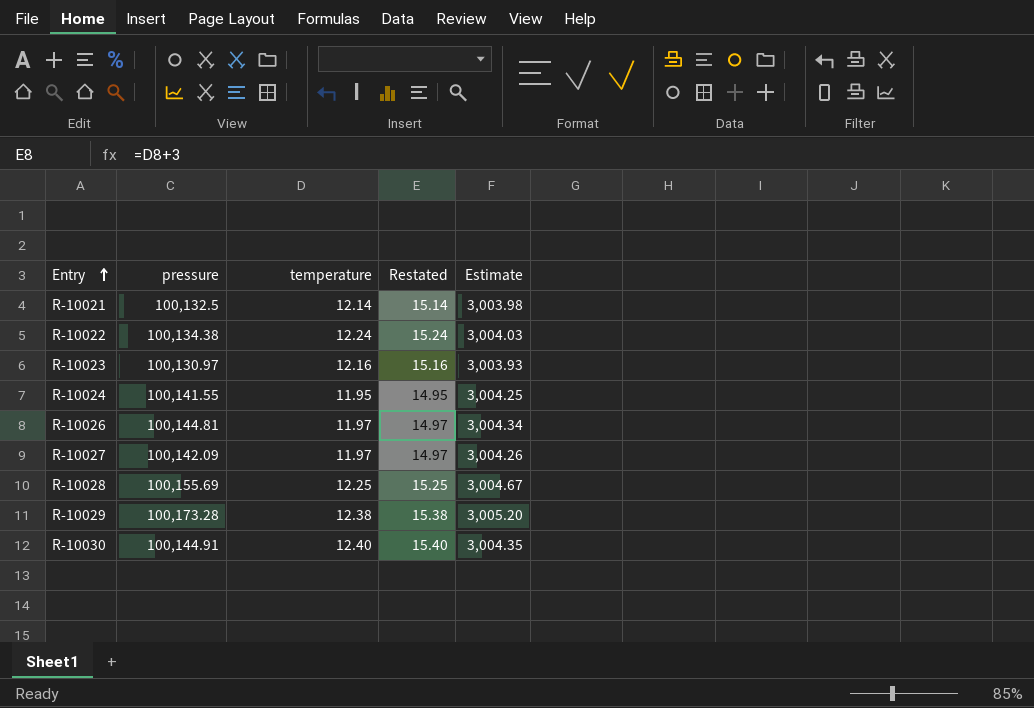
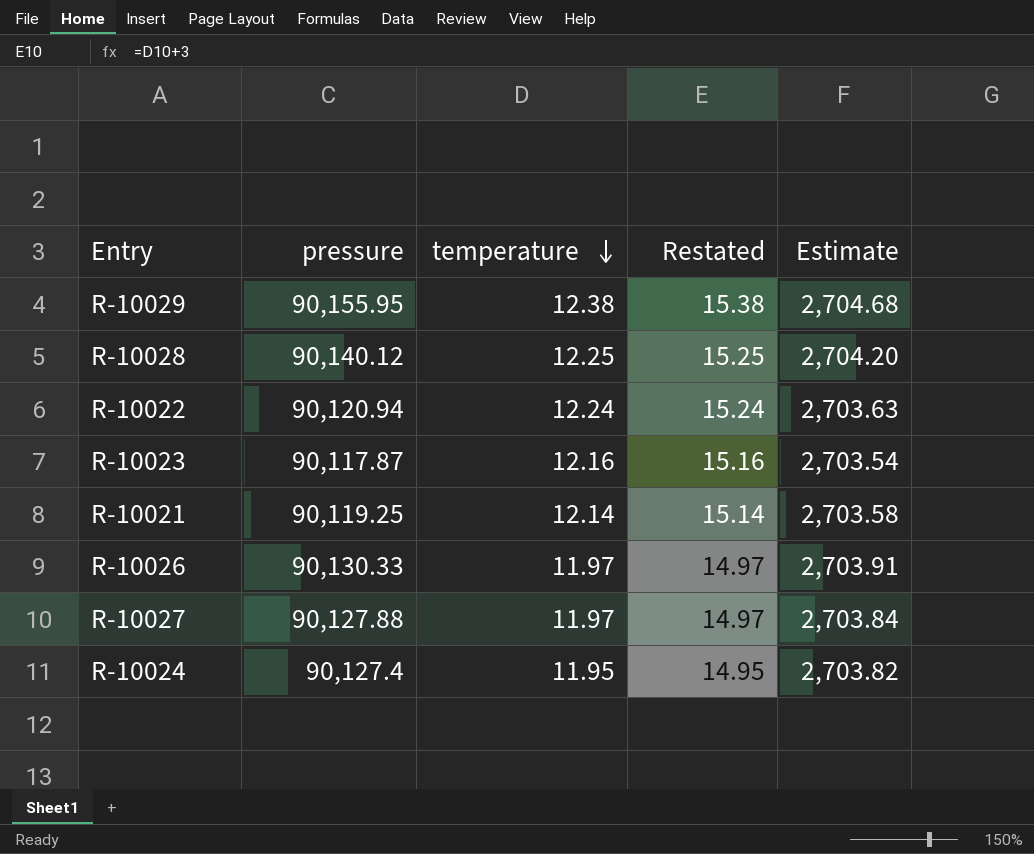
row order: Entry ascending -> temperature descending
row R-10030: 100,144.91 | 12.40 | 15.40 | 3,004.35 -> none
R-10029 | pressure: 100,173.28 -> 90,155.95
R-10029 | Estimate: 3,005.20 -> 2,704.68
R-10028 | pressure: 100,155.69 -> 90,140.12
R-10028 | Estimate: 3,004.67 -> 2,704.20
R-10022 | pressure: 100,134.38 -> 90,120.94
R-10022 | Estimate: 3,004.03 -> 2,703.63
R-10023 | pressure: 100,130.97 -> 90,117.87
R-10023 | Estimate: 3,003.93 -> 2,703.54
R-10021 | pressure: 100,132.5 -> 90,119.25
R-10021 | Estimate: 3,003.98 -> 2,703.58
R-10026 | pressure: 100,144.81 -> 90,130.33
R-10026 | Estimate: 3,004.34 -> 2,703.91
R-10027 | pressure: 100,142.09 -> 90,127.88
R-10027 | Estimate: 3,004.26 -> 2,703.84
R-10024 | pressure: 100,141.55 -> 90,127.4
R-10024 | Estimate: 3,004.25 -> 2,703.82

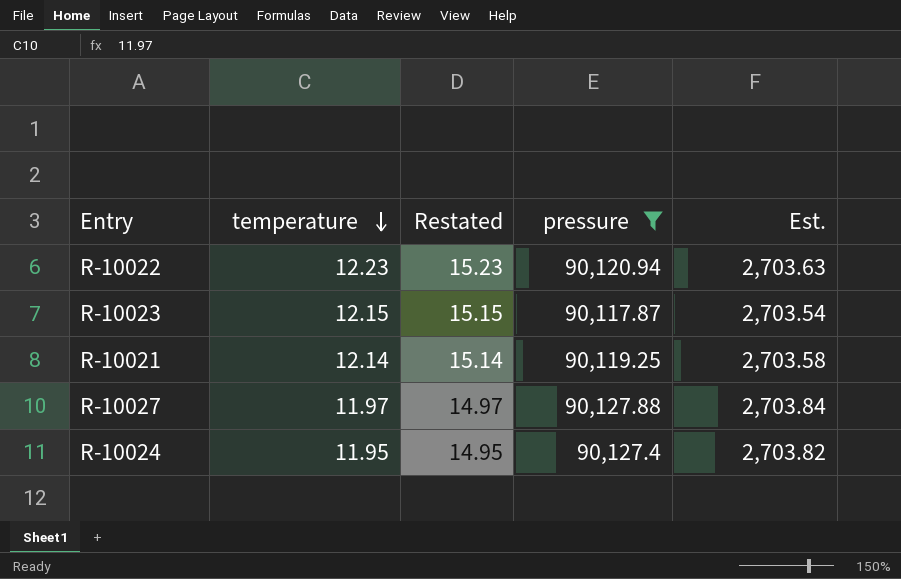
filter: none -> pressure <= 90,127.88
column pressure | position: 2 -> 4
column name: Estimate -> Est.
R-10022 | temperature: 12.24 -> 12.23
R-10022 | Restated: 15.24 -> 15.23
R-10023 | temperature: 12.16 -> 12.15
R-10023 | Restated: 15.16 -> 15.15

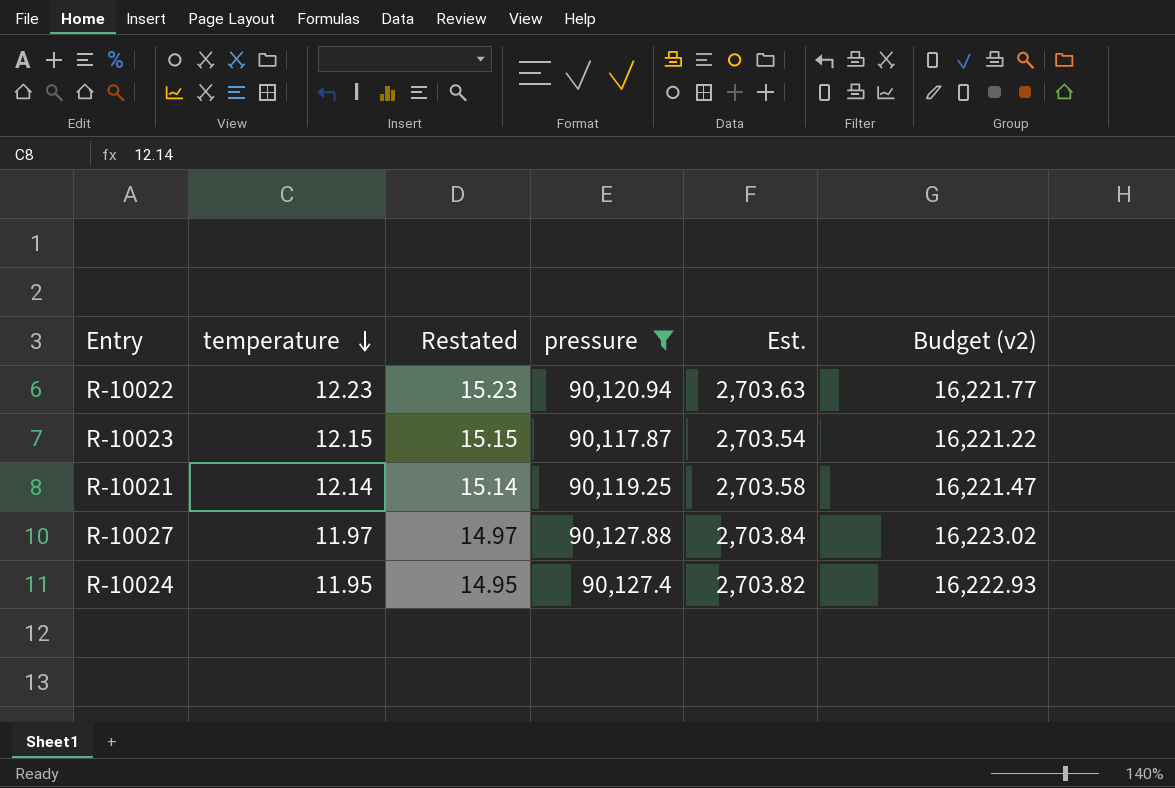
column Budget (v2) | formula: none -> [pressure] * 0.18

